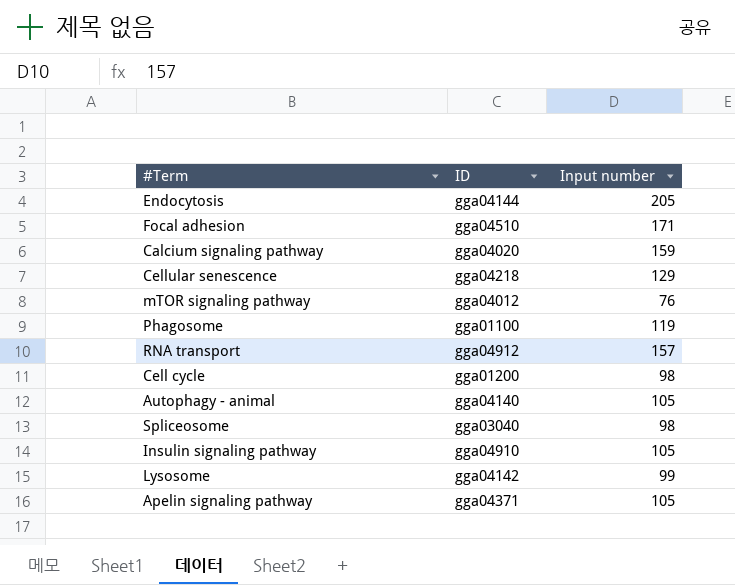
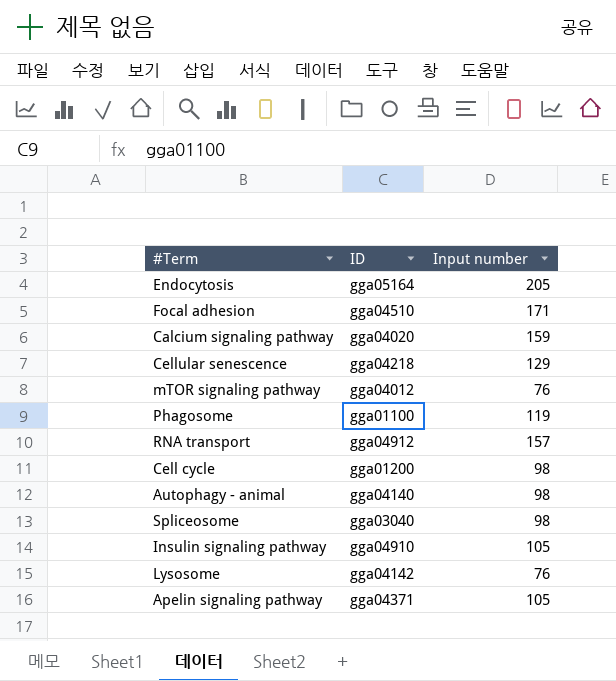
Endocytosis | ID: gga04144 -> gga05164
Autophagy - animal | Input number: 105 -> 98
Lysosome | Input number: 99 -> 76

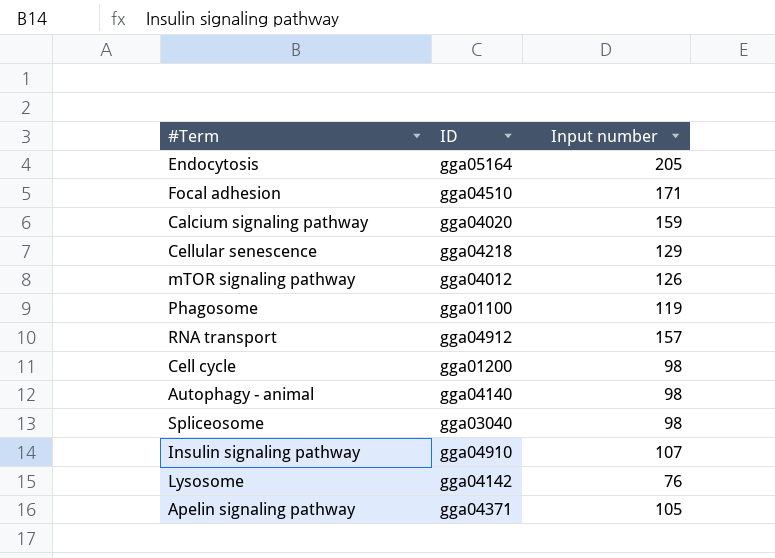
mTOR signaling pathway | Input number: 76 -> 126
Insulin signaling pathway | Input number: 105 -> 107

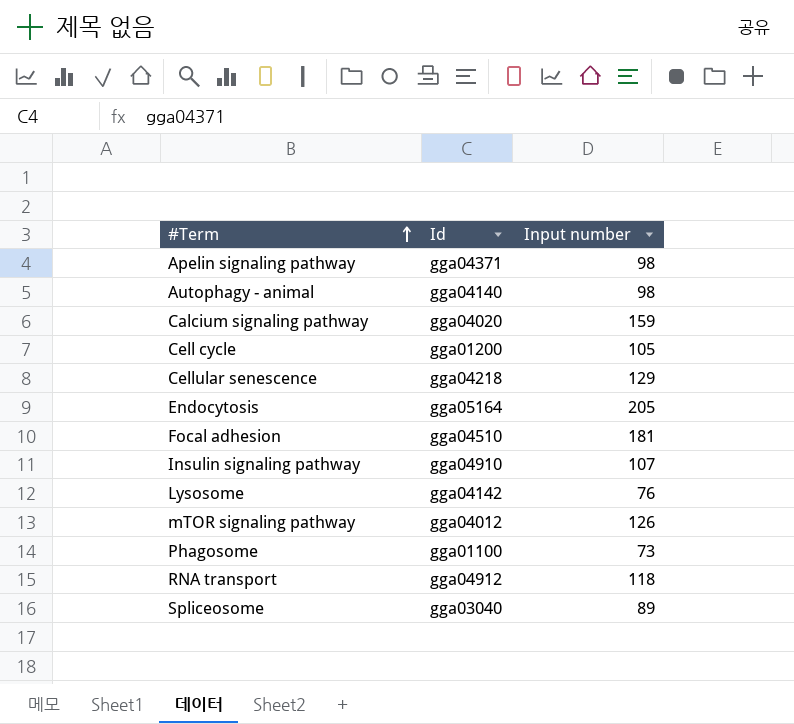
row order: none -> #Term ascending
column name: ID -> Id
Apelin signaling pathway | Input number: 105 -> 98
Cell cycle | Input number: 98 -> 105
Focal adhesion | Input number: 171 -> 181
Phagosome | Input number: 119 -> 73
RNA transport | Input number: 157 -> 118
Spliceosome | Input number: 98 -> 89

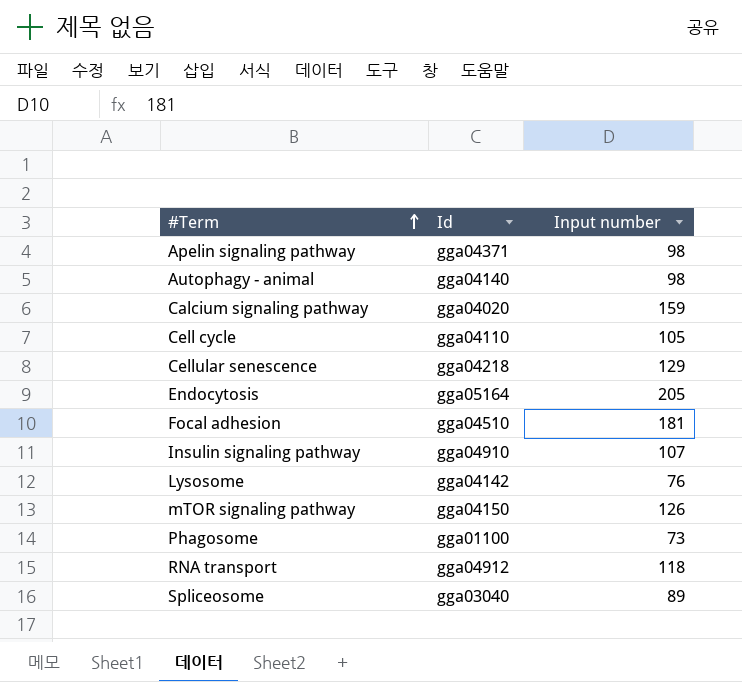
Cell cycle | Id: gga01200 -> gga04110
mTOR signaling pathway | Id: gga04012 -> gga04150

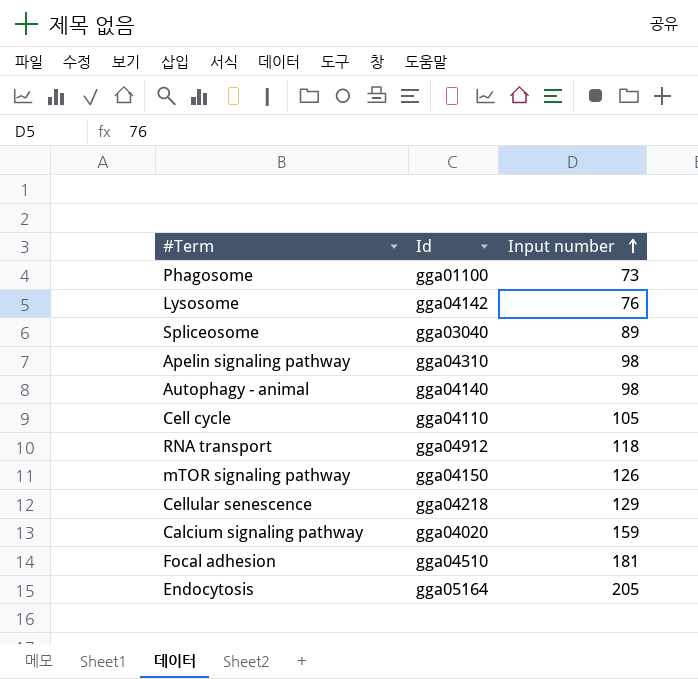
row order: #Term ascending -> Input number ascending
row Insulin signaling pathway: gga04910 | 107 -> none
Apelin signaling pathway | Id: gga04371 -> gga04310

